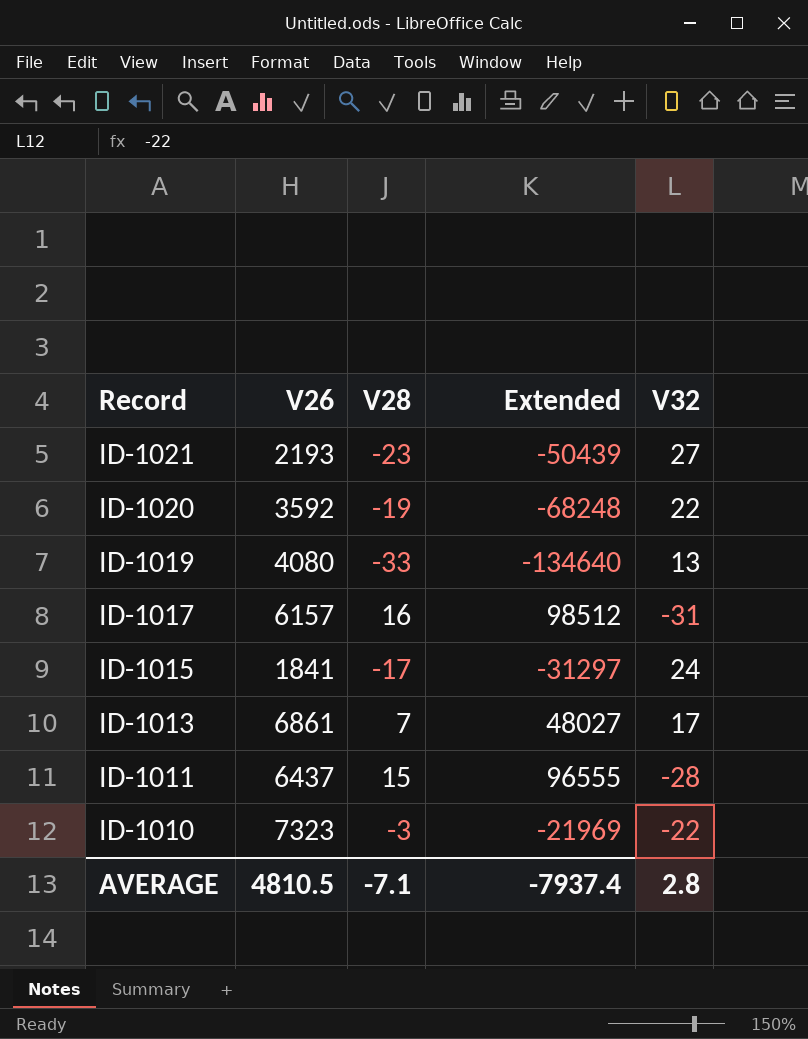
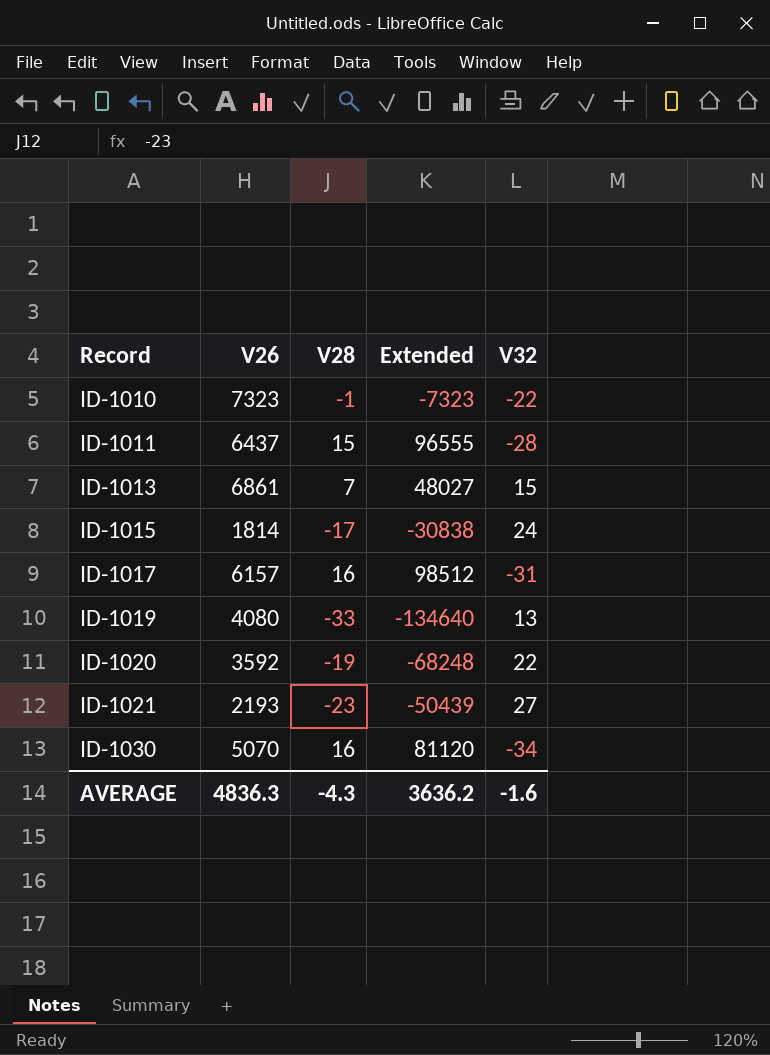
row order: Record descending -> Record ascending
ID-1010 | V28: -3 -> -1
ID-1010 | Extended: -21969 -> -7323
ID-1013 | V32: 17 -> 15
ID-1015 | V26: 1841 -> 1814
ID-1015 | Extended: -31297 -> -30838
row ID-1030: none -> 5070 | 16 | 81120 | -34
AVERAGE | V26: 4810.5 -> 4836.3
AVERAGE | V28: -7.1 -> -4.3
AVERAGE | Extended: -7937.4 -> 3636.2
AVERAGE | V32: 2.8 -> -1.6

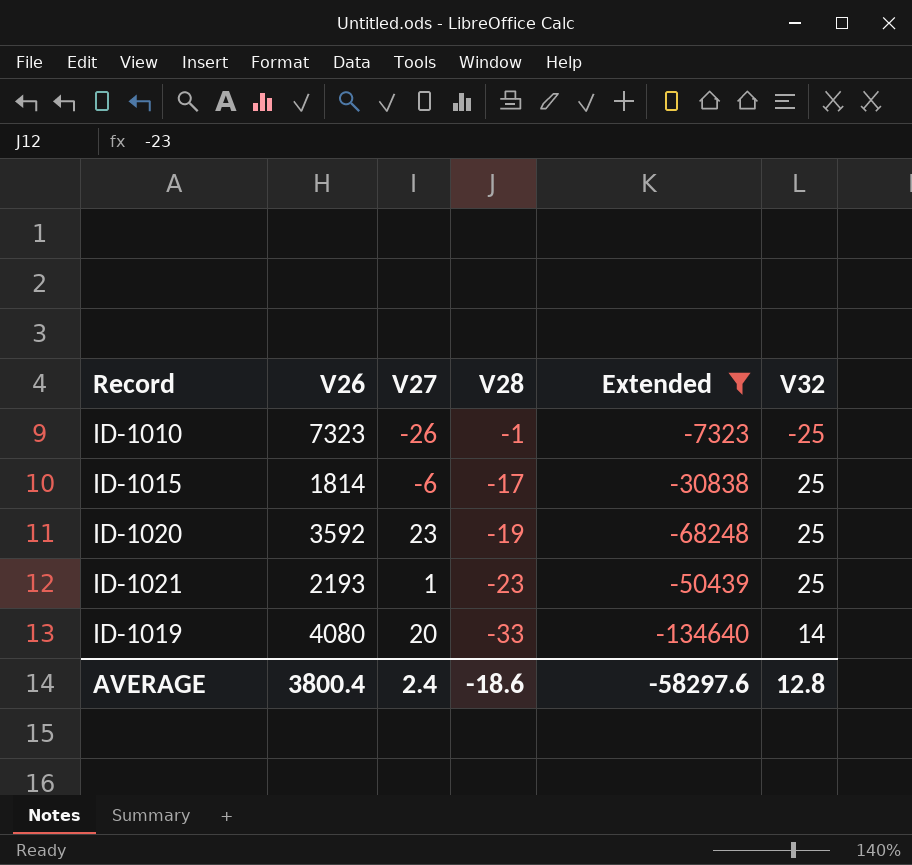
filter: none -> Extended <= -7323
row order: Record ascending -> V28 descending
column V27 | position: none -> 3
ID-1010 | V32: -22 -> -25
ID-1015 | V32: 24 -> 25
ID-1020 | V32: 22 -> 25
ID-1021 | V32: 27 -> 25
ID-1019 | V32: 13 -> 14
AVERAGE | V26: 4836.3 -> 3800.4
AVERAGE | V28: -4.3 -> -18.6
AVERAGE | Extended: 3636.2 -> -58297.6
AVERAGE | V32: -1.6 -> 12.8

